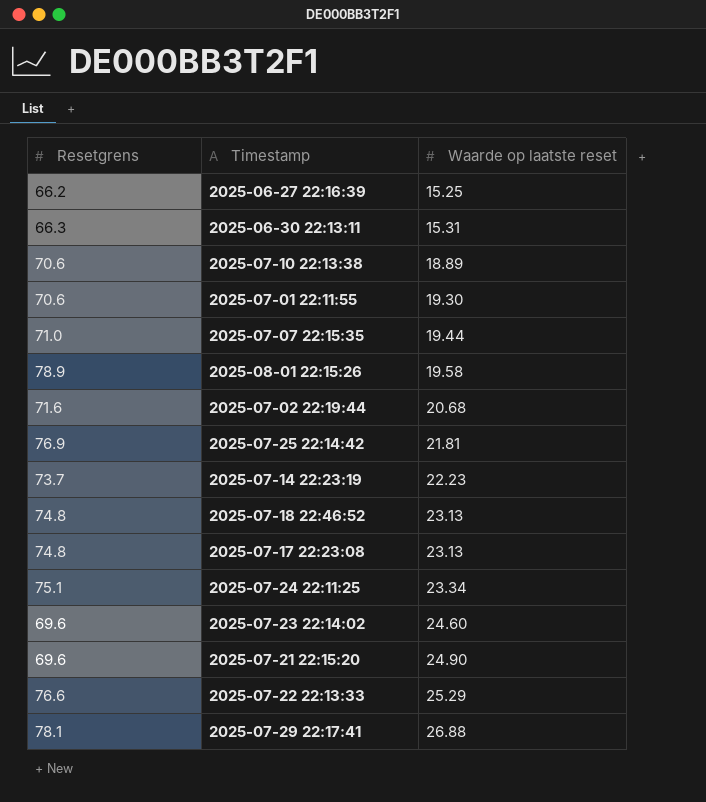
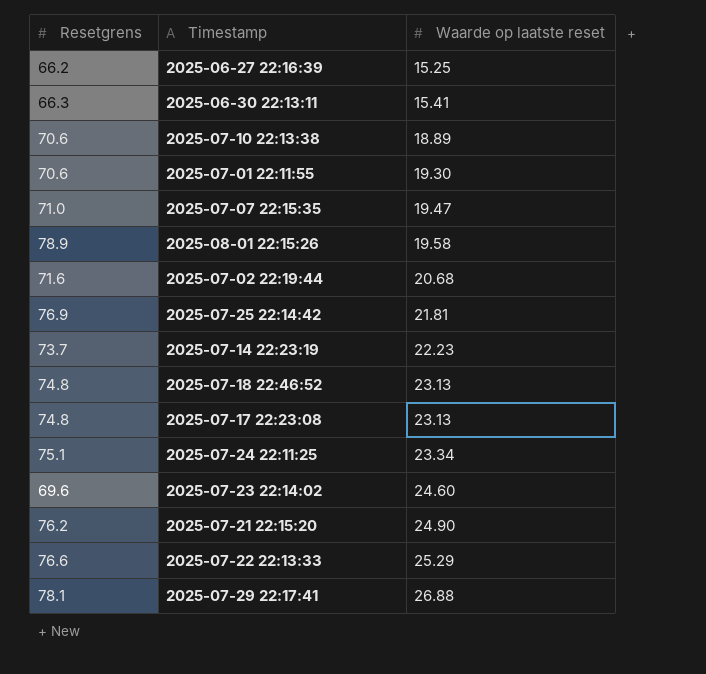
2025-06-30 22:13:11 | Waarde op laatste reset: 15.31 -> 15.41
2025-07-07 22:15:35 | Waarde op laatste reset: 19.44 -> 19.47
2025-07-21 22:15:20 | Resetgrens: 69.6 -> 76.2

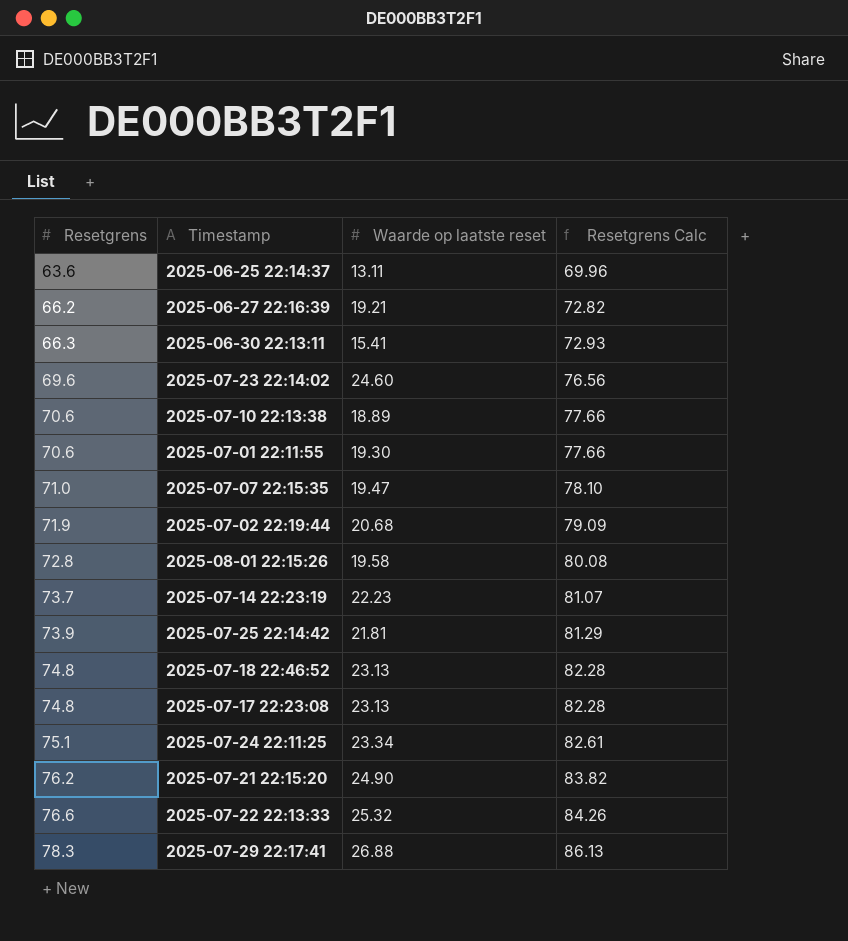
row order: Waarde op laatste reset ascending -> Resetgrens ascending
column Resetgrens Calc | formula: none -> [Resetgrens] * 1.1
row 2025-06-25 22:14:37: none -> 63.6 | 13.11 | 69.96
2025-06-27 22:16:39 | Waarde op laatste reset: 15.25 -> 19.21
2025-07-02 22:19:44 | Resetgrens: 71.6 -> 71.9
2025-08-01 22:15:26 | Resetgrens: 78.9 -> 72.8
2025-07-25 22:14:42 | Resetgrens: 76.9 -> 73.9
2025-07-22 22:13:33 | Waarde op laatste reset: 25.29 -> 25.32
2025-07-29 22:17:41 | Resetgrens: 78.1 -> 78.3

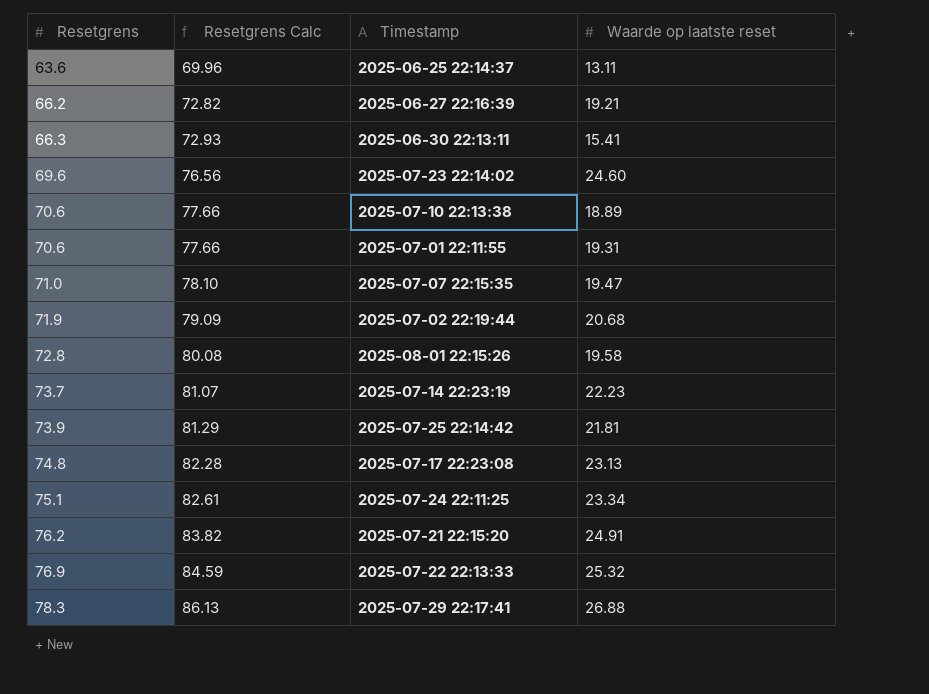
column Resetgrens Calc | position: 4 -> 2
row 2025-07-18 22:46:52: 74.8 | 23.13 | 82.28 -> none
2025-07-01 22:11:55 | Waarde op laatste reset: 19.30 -> 19.31
2025-07-21 22:15:20 | Waarde op laatste reset: 24.90 -> 24.91
2025-07-22 22:13:33 | Resetgrens: 76.6 -> 76.9
2025-07-22 22:13:33 | Resetgrens Calc: 84.26 -> 84.59

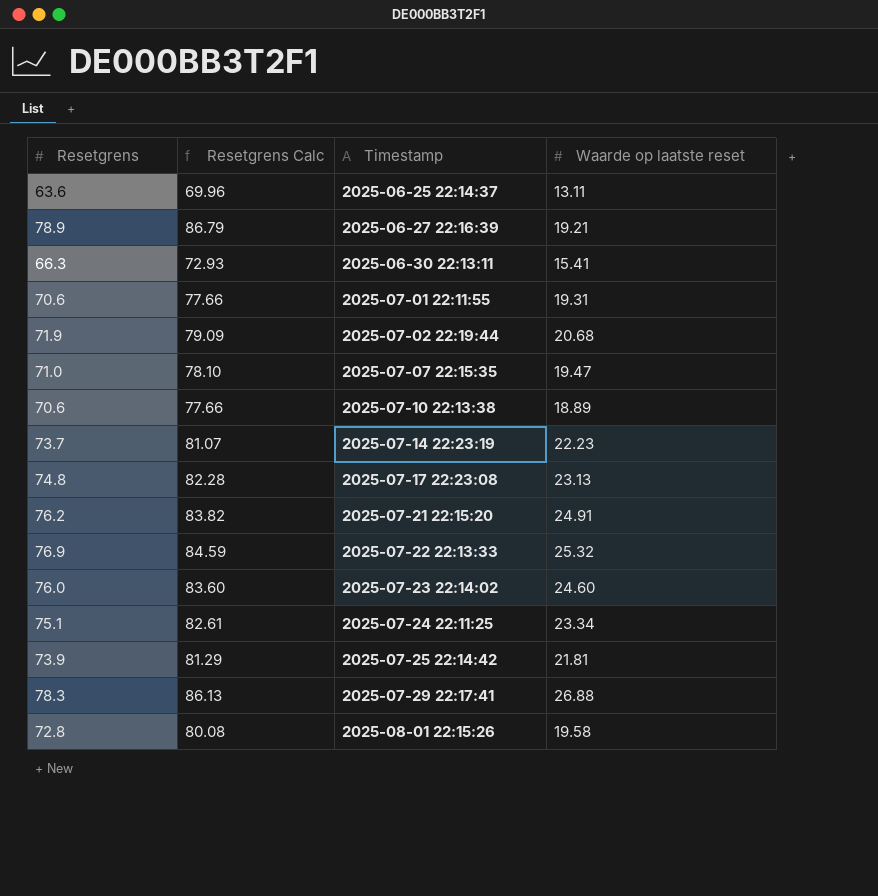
row order: Resetgrens ascending -> Timestamp ascending
2025-06-27 22:16:39 | Resetgrens: 66.2 -> 78.9
2025-06-27 22:16:39 | Resetgrens Calc: 72.82 -> 86.79
2025-07-23 22:14:02 | Resetgrens: 69.6 -> 76.0
2025-07-23 22:14:02 | Resetgrens Calc: 76.56 -> 83.60

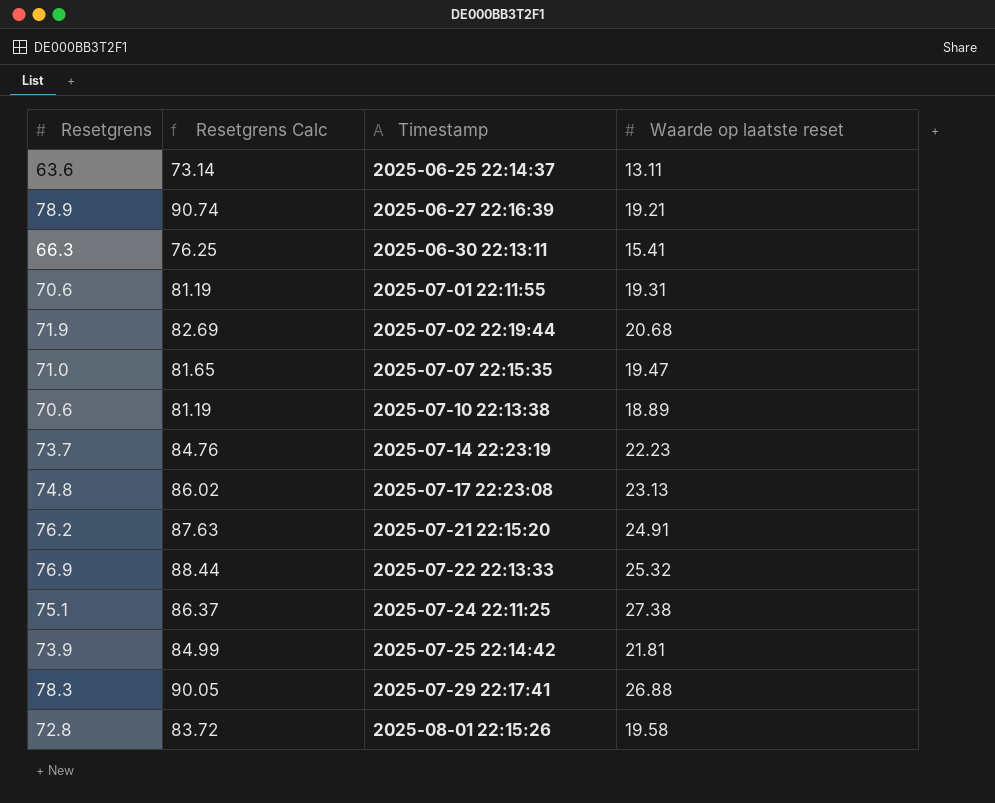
column Resetgrens Calc | formula: [Resetgrens] * 1.1 -> [Resetgrens] * 1.15
row 2025-07-23 22:14:02: 76.0 | 83.60 | 24.60 -> none
2025-07-24 22:11:25 | Waarde op laatste reset: 23.34 -> 27.38

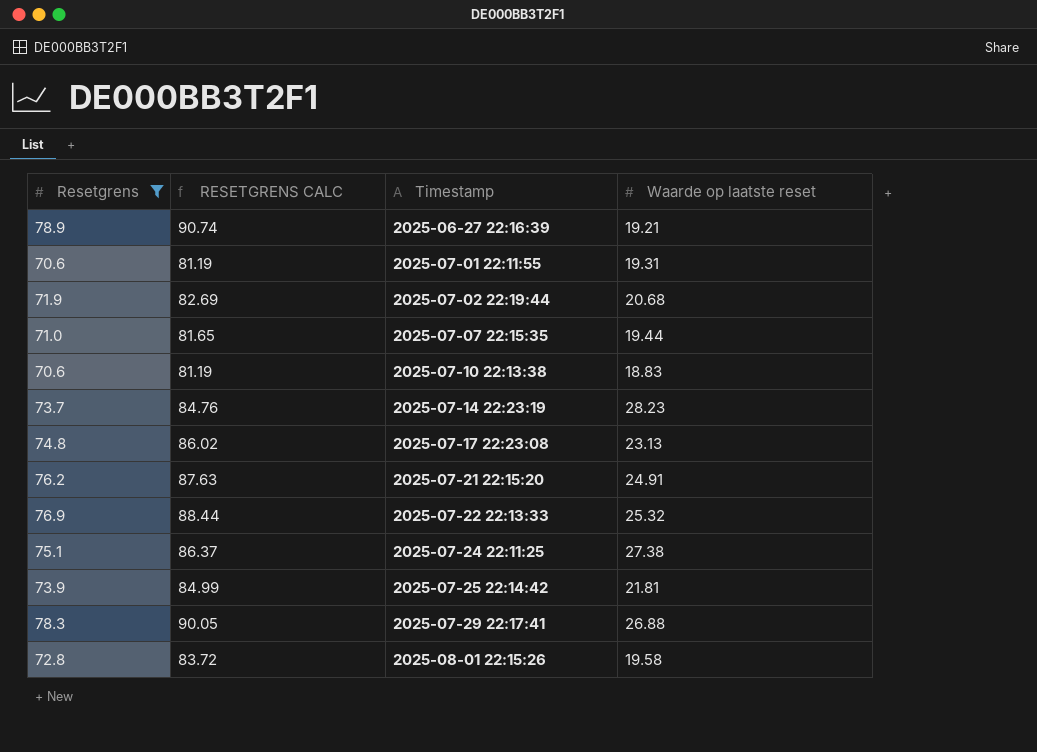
filter: none -> Resetgrens >= 70.6
column name: Resetgrens Calc -> RESETGRENS CALC
2025-07-07 22:15:35 | Waarde op laatste reset: 19.47 -> 19.44
2025-07-10 22:13:38 | Waarde op laatste reset: 18.89 -> 18.83
2025-07-14 22:23:19 | Waarde op laatste reset: 22.23 -> 28.23

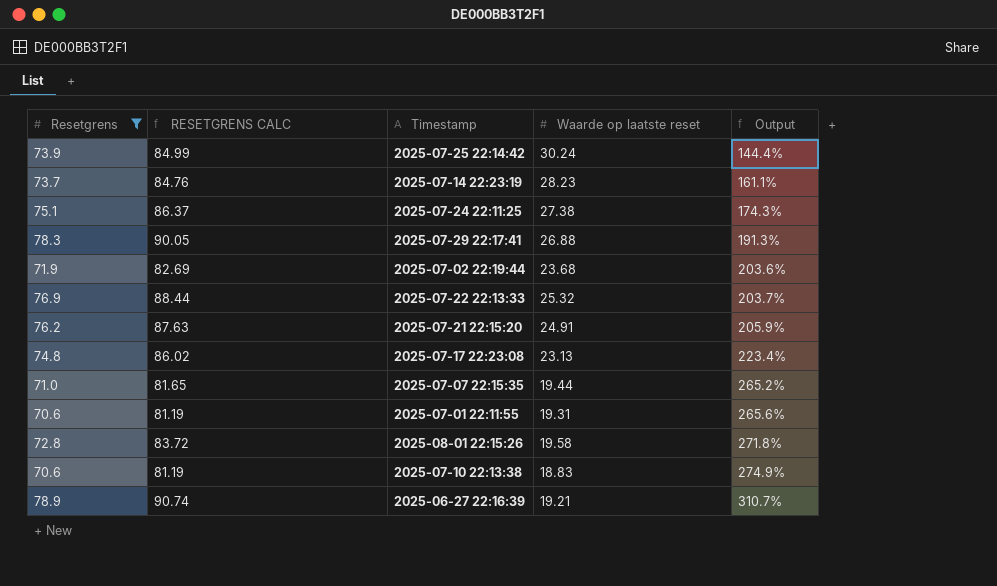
row order: Timestamp ascending -> Output ascending
column Output | formula: none -> ([Resetgrens] - [Waarde op laatste reset]) / [Waarde op laatste reset]
2025-07-25 22:14:42 | Waarde op laatste reset: 21.81 -> 30.24
2025-07-02 22:19:44 | Waarde op laatste reset: 20.68 -> 23.68

